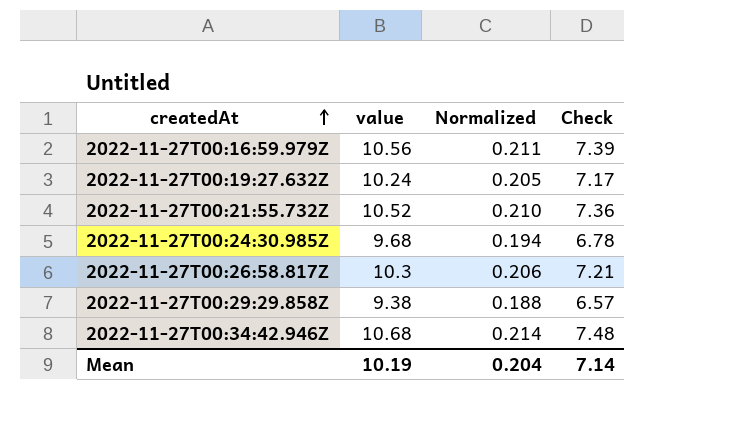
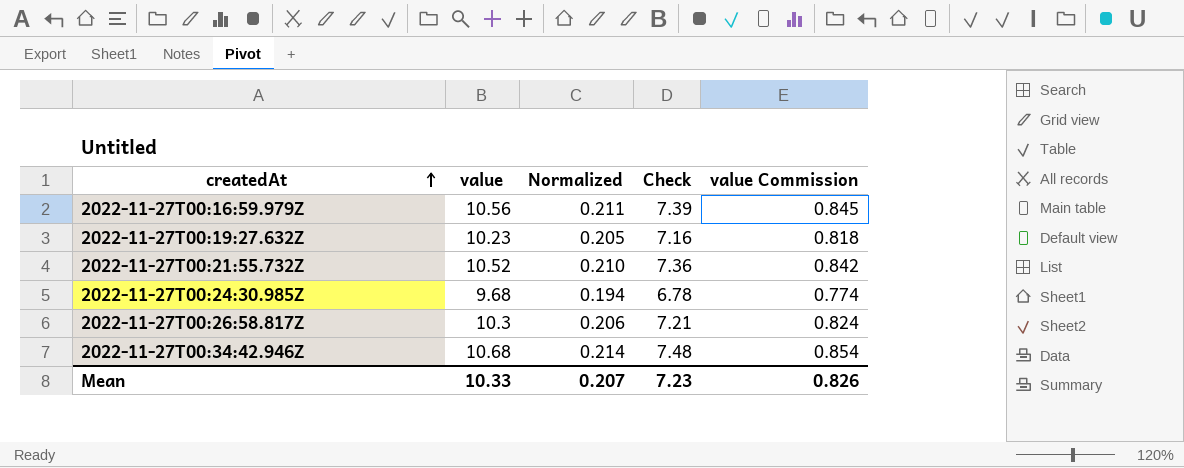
column value Commission | formula: none -> [value] * 0.08
row 2022-11-27T00:29:29.858Z: 9.38 | 0.188 | 6.57 -> none
2022-11-27T00:19:27.632Z | value: 10.24 -> 10.23
2022-11-27T00:19:27.632Z | Check: 7.17 -> 7.16
Mean | value: 10.19 -> 10.33
Mean | Normalized: 0.204 -> 0.207
Mean | Check: 7.14 -> 7.23

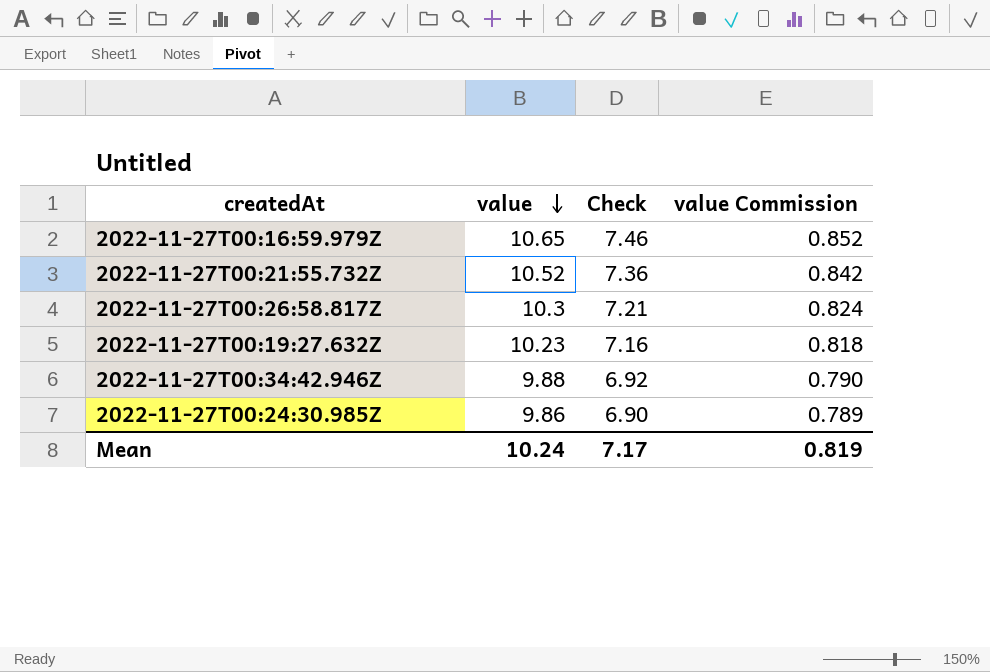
row order: createdAt ascending -> value descending
column Normalized | formula: [value] * 0.02 -> none
2022-11-27T00:16:59.979Z | value: 10.56 -> 10.65
2022-11-27T00:16:59.979Z | Check: 7.39 -> 7.46
2022-11-27T00:16:59.979Z | value Commission: 0.845 -> 0.852
2022-11-27T00:34:42.946Z | value: 10.68 -> 9.88
2022-11-27T00:34:42.946Z | Check: 7.48 -> 6.92
2022-11-27T00:34:42.946Z | value Commission: 0.854 -> 0.790
2022-11-27T00:24:30.985Z | value: 9.68 -> 9.86
2022-11-27T00:24:30.985Z | Check: 6.78 -> 6.90
2022-11-27T00:24:30.985Z | value Commission: 0.774 -> 0.789
Mean | value: 10.33 -> 10.24
Mean | Check: 7.23 -> 7.17
Mean | value Commission: 0.826 -> 0.819

